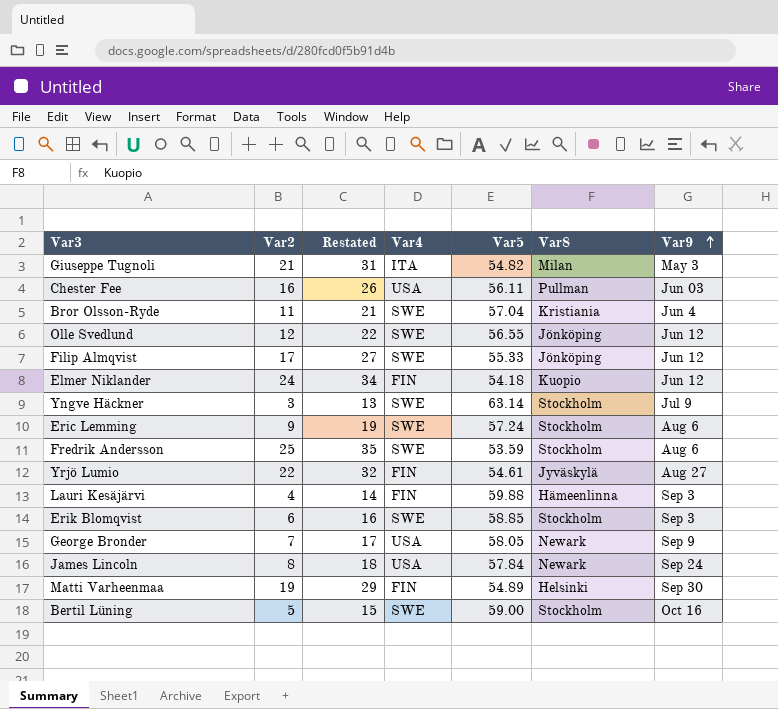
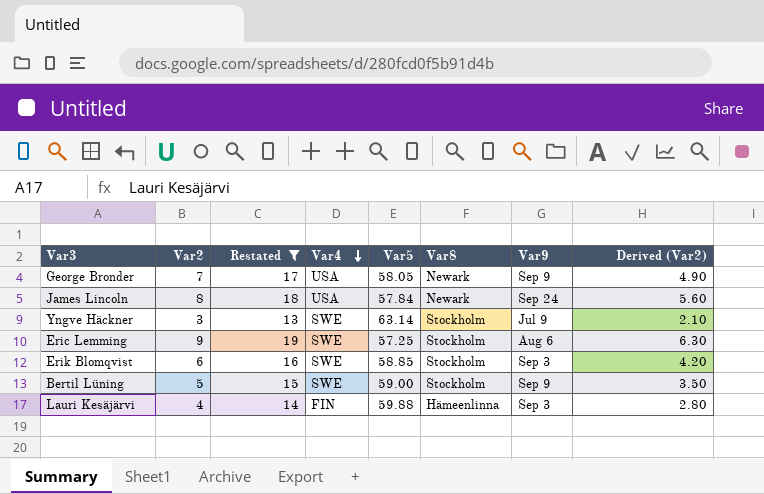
filter: none -> Restated <= 19
row order: Var9 ascending -> Var4 descending
column Derived (Var2) | formula: none -> [Var2] * 0.7
Eric Lemming | Var5: 57.24 -> 57.25
Bertil Lüning | Var9: Oct 16 -> Sep 9

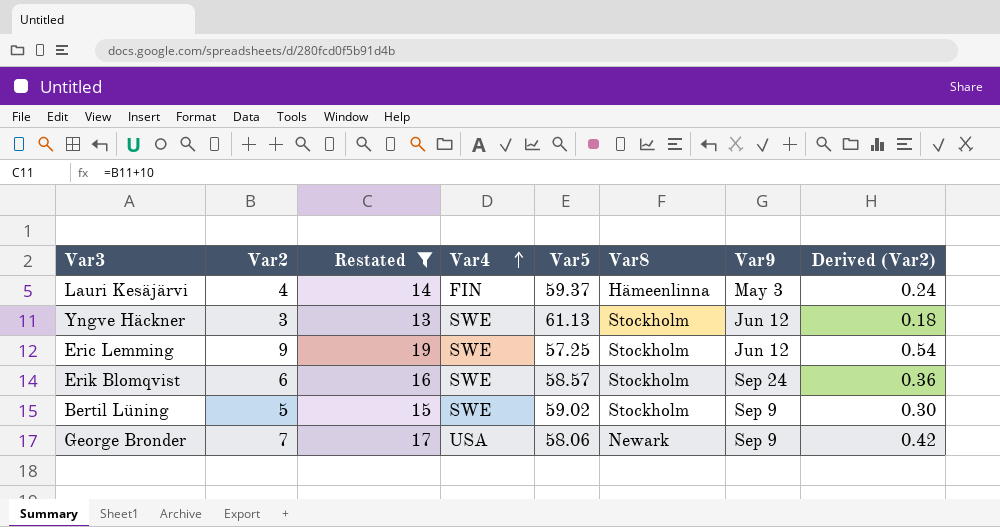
row order: Var4 descending -> Var4 ascending
column Derived (Var2) | formula: [Var2] * 0.7 -> [Var2] * 0.06
row James Lincoln: 8 | 18 | USA | 57.84 | Newark | Sep 24 | 5.60 -> none
Lauri Kesäjärvi | Var5: 59.88 -> 59.37
Lauri Kesäjärvi | Var9: Sep 3 -> May 3
Yngve Häckner | Var5: 63.14 -> 61.13
Yngve Häckner | Var9: Jul 9 -> Jun 12
Eric Lemming | Var9: Aug 6 -> Jun 12
Erik Blomqvist | Var5: 58.85 -> 58.57
Erik Blomqvist | Var9: Sep 3 -> Sep 24
Bertil Lüning | Var5: 59.00 -> 59.02
George Bronder | Var5: 58.05 -> 58.06

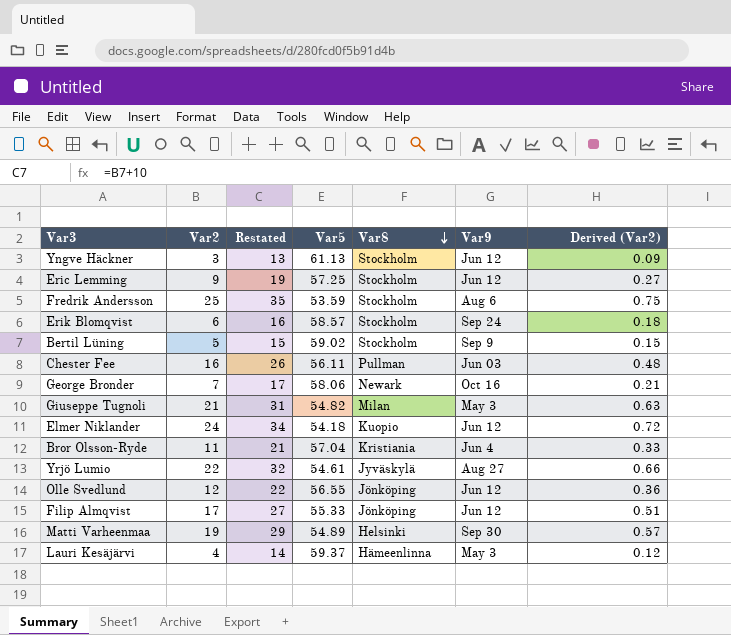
filter: Restated <= 19 -> none
row order: Var4 ascending -> Var8 descending
column Var4 | position: 4 -> none
column Derived (Var2) | formula: [Var2] * 0.06 -> [Var2] * 0.03
George Bronder | Var9: Sep 9 -> Oct 16

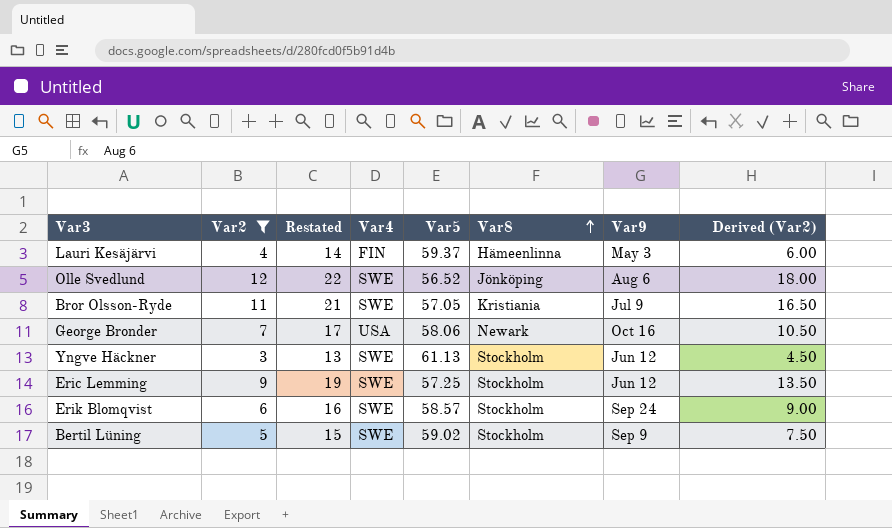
filter: none -> Var2 <= 12
row order: Var8 descending -> Var8 ascending
column Var4 | position: none -> 4
column Derived (Var2) | formula: [Var2] * 0.03 -> [Var2] * 1.5
Olle Svedlund | Var5: 56.55 -> 56.52
Olle Svedlund | Var9: Jun 12 -> Aug 6
Bror Olsson-Ryde | Var5: 57.04 -> 57.05
Bror Olsson-Ryde | Var9: Jun 4 -> Jul 9

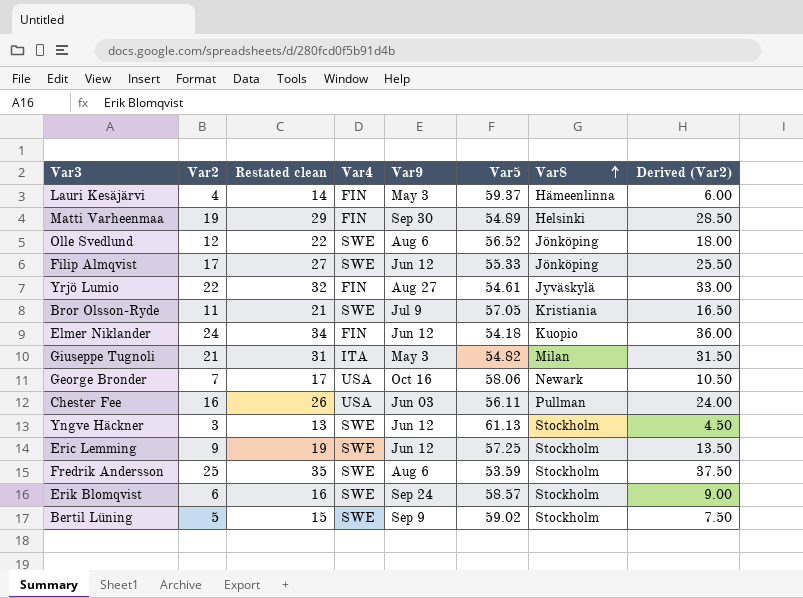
filter: Var2 <= 12 -> none
column name: Restated -> Restated clean
column Var9 | position: 7 -> 5

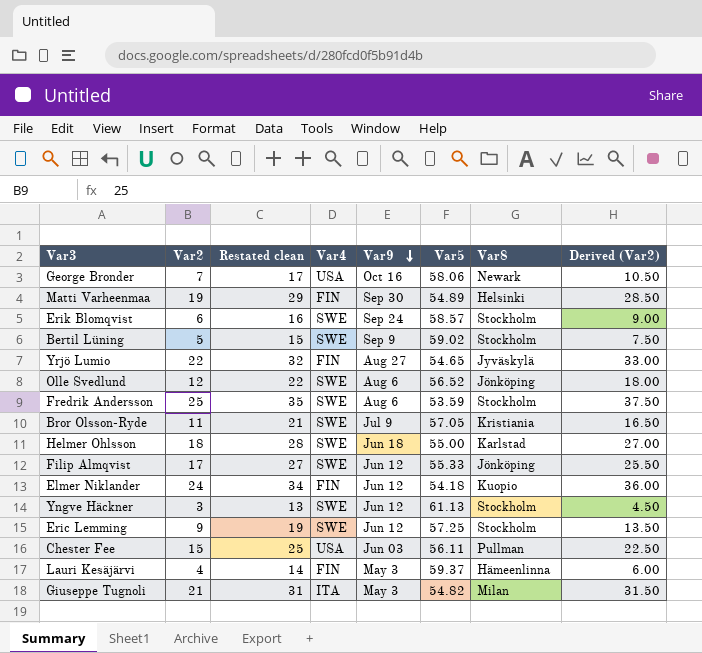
row order: Var8 ascending -> Var9 descending
Yrjö Lumio | Var5: 54.61 -> 54.65
row Helmer Ohlsson: none -> 18 | 28 | SWE | Jun 18 | 55.00 | Karlstad | 27.00
Chester Fee | Var2: 16 -> 15
Chester Fee | Restated clean: 26 -> 25
Chester Fee | Derived (Var2): 24.00 -> 22.50

